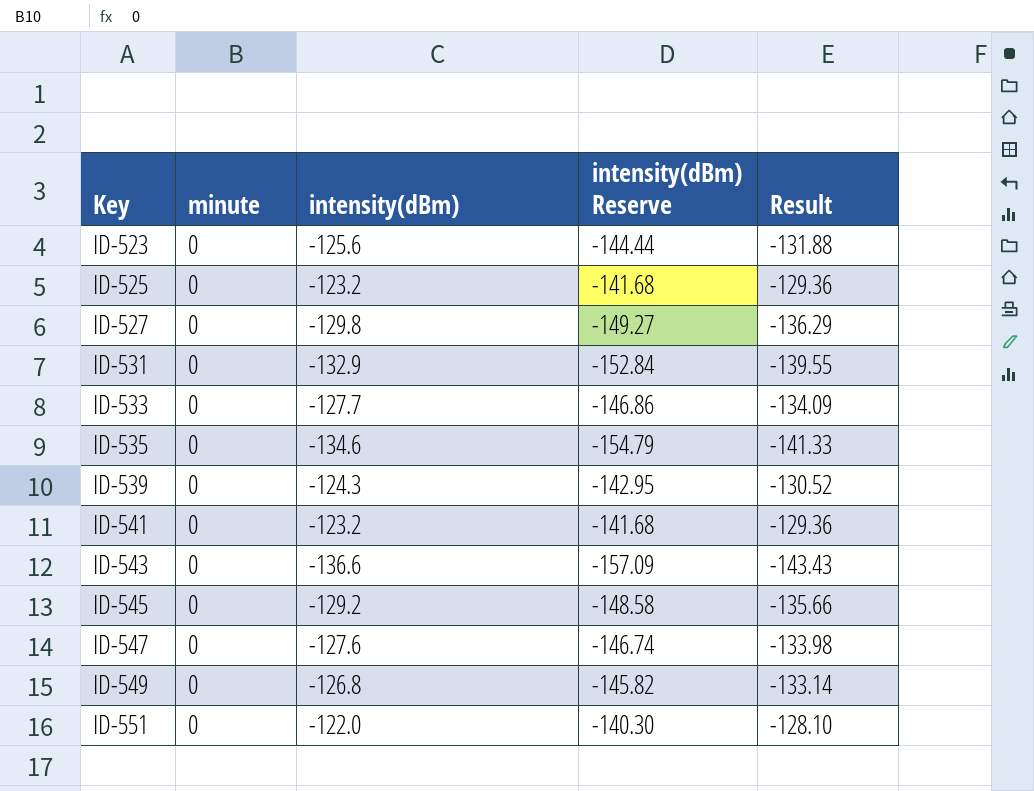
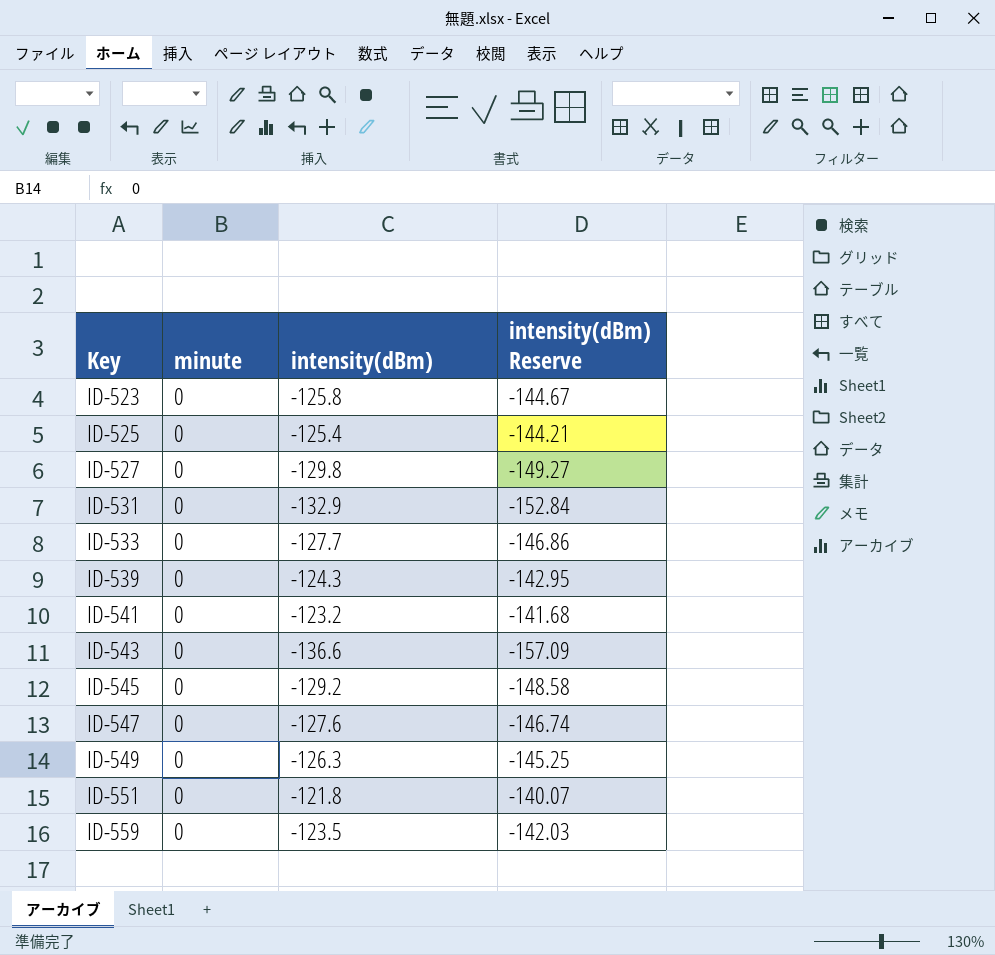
column Result | formula: [intensity(dBm)] * 1.05 -> none
row ID-535: 0 | -134.6 | -154.79 | -141.33 -> none
ID-523 | intensity(dBm): -125.6 -> -125.8
ID-523 | intensity(dBm) Reserve: -144.44 -> -144.67
ID-525 | intensity(dBm): -123.2 -> -125.4
ID-525 | intensity(dBm) Reserve: -141.68 -> -144.21
ID-549 | intensity(dBm): -126.8 -> -126.3
ID-549 | intensity(dBm) Reserve: -145.82 -> -145.25
ID-551 | intensity(dBm): -122.0 -> -121.8
ID-551 | intensity(dBm) Reserve: -140.30 -> -140.07
row ID-559: none -> 0 | -123.5 | -142.03

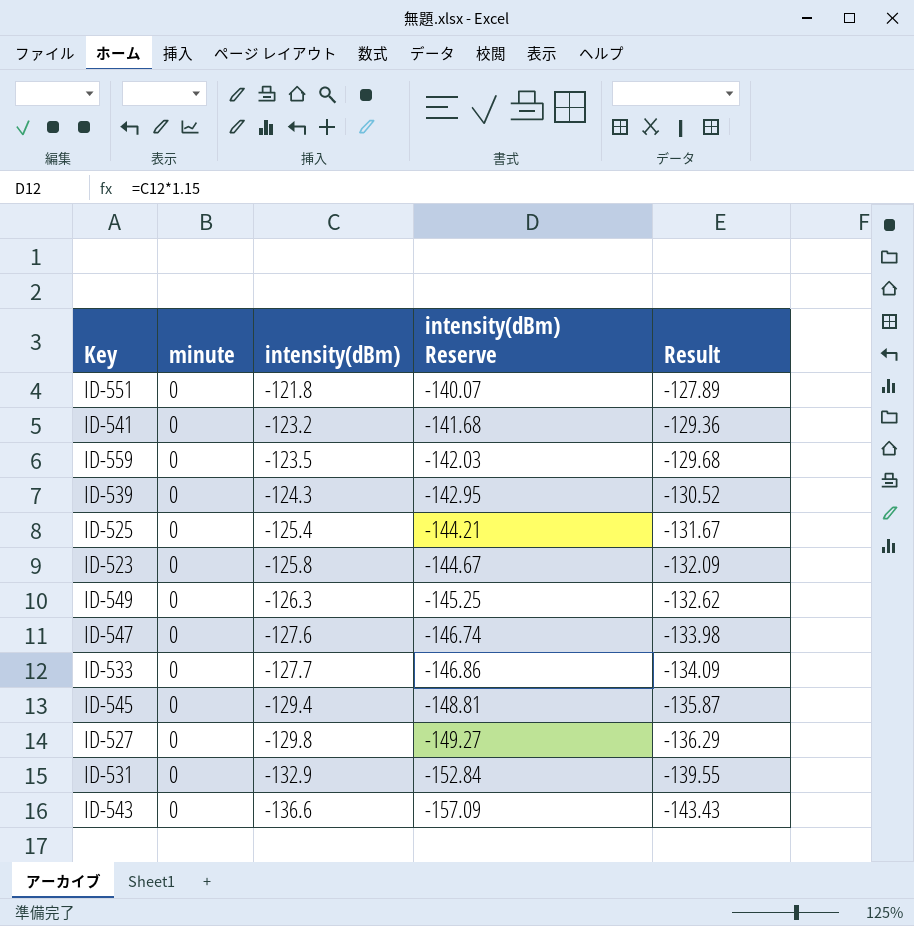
row order: Key ascending -> intensity(dBm) descending
column Result | formula: none -> [intensity(dBm)] * 1.05
ID-545 | intensity(dBm): -129.2 -> -129.4
ID-545 | intensity(dBm) Reserve: -148.58 -> -148.81

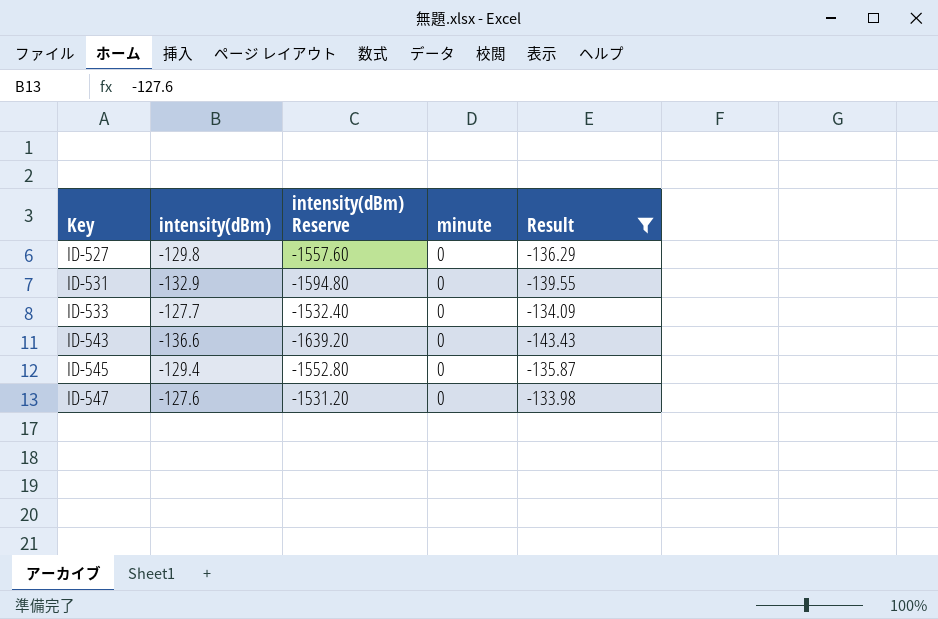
filter: none -> Result <= -133.98
row order: intensity(dBm) descending -> Key ascending
column intensity(dBm) Reserve | formula: [intensity(dBm)] * 1.15 -> [intensity(dBm)] * 12
column minute | position: 2 -> 4

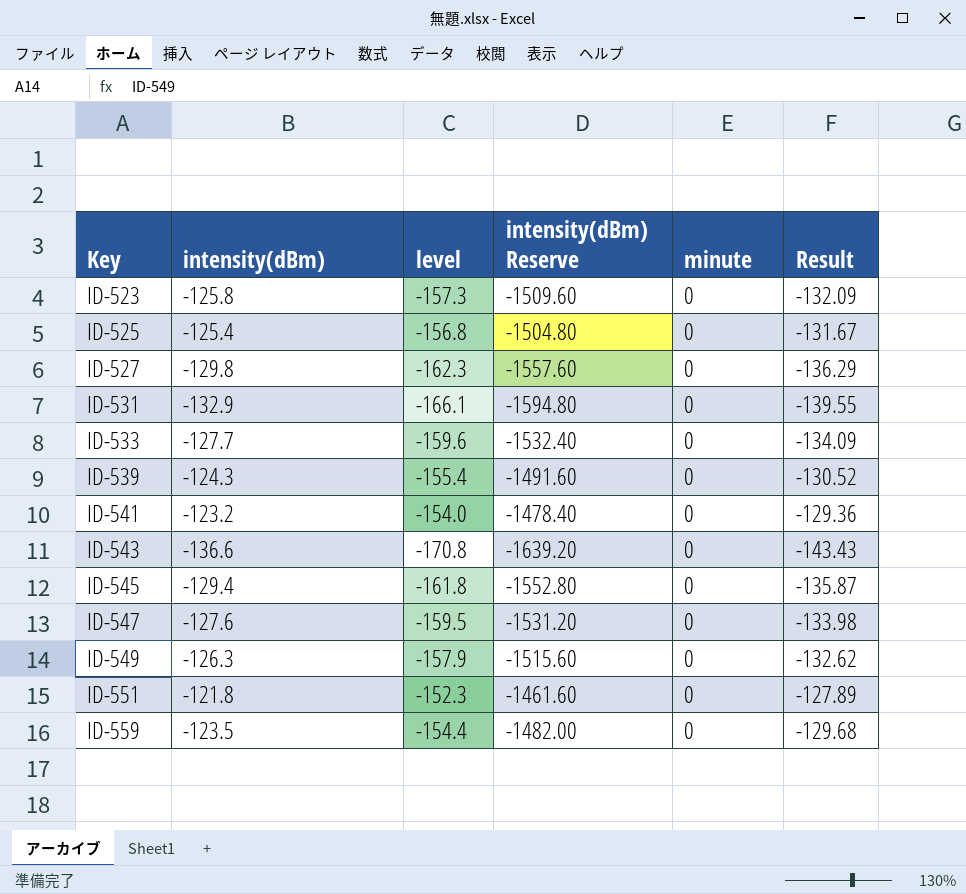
filter: Result <= -133.98 -> none
column level | formula: none -> [intensity(dBm)] * 1.25

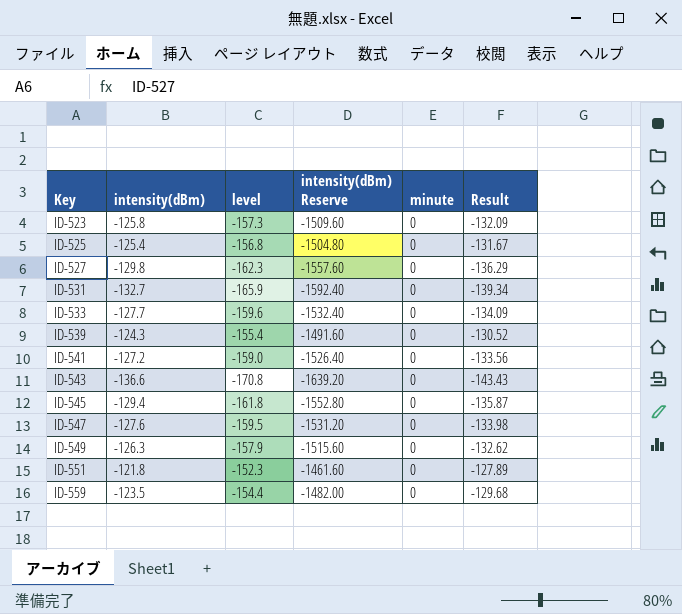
ID-531 | intensity(dBm): -132.9 -> -132.7
ID-531 | level: -166.1 -> -165.9
ID-531 | intensity(dBm) Reserve: -1594.80 -> -1592.40
ID-531 | Result: -139.55 -> -139.34
ID-541 | intensity(dBm): -123.2 -> -127.2
ID-541 | level: -154.0 -> -159.0
ID-541 | intensity(dBm) Reserve: -1478.40 -> -1526.40
ID-541 | Result: -129.36 -> -133.56

